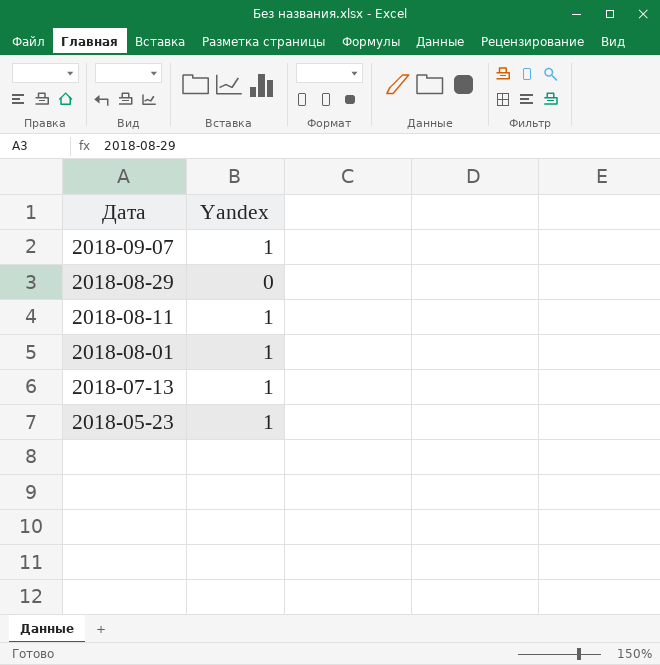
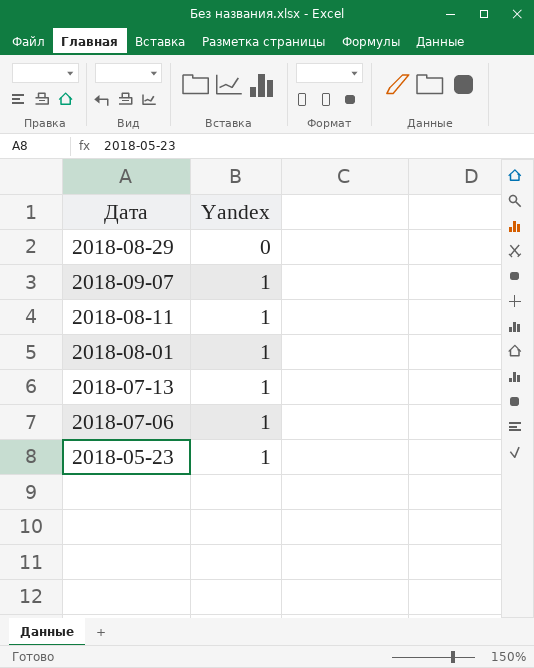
row order: Дата descending -> Yandex ascending
row 2018-07-06: none -> 1

